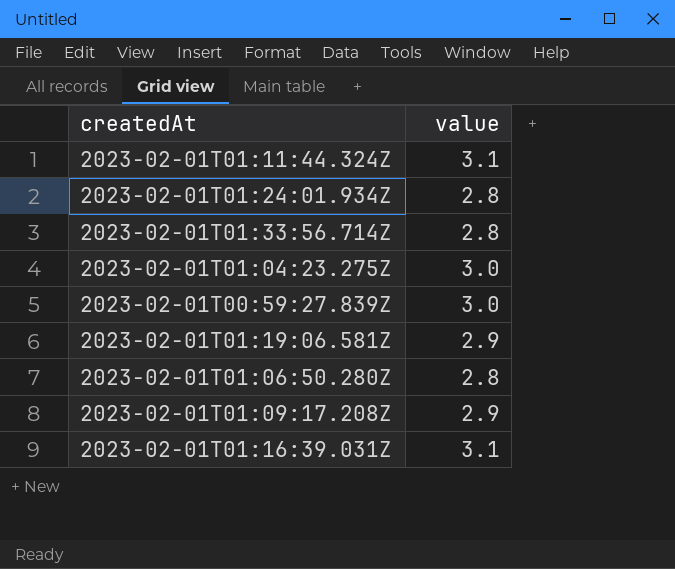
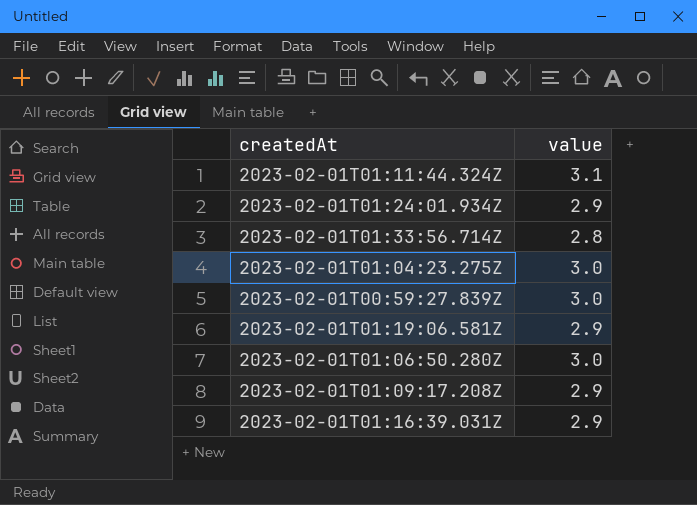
2023-02-01T01:24:01.934Z | value: 2.8 -> 2.9
2023-02-01T01:06:50.280Z | value: 2.8 -> 3.0
2023-02-01T01:16:39.031Z | value: 3.1 -> 2.9

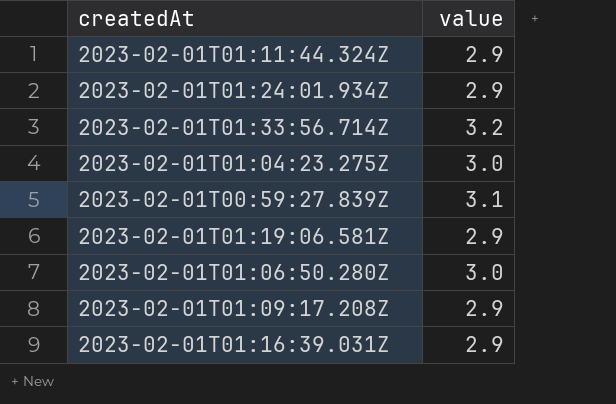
2023-02-01T01:11:44.324Z | value: 3.1 -> 2.9
2023-02-01T01:33:56.714Z | value: 2.8 -> 3.2
2023-02-01T00:59:27.839Z | value: 3.0 -> 3.1

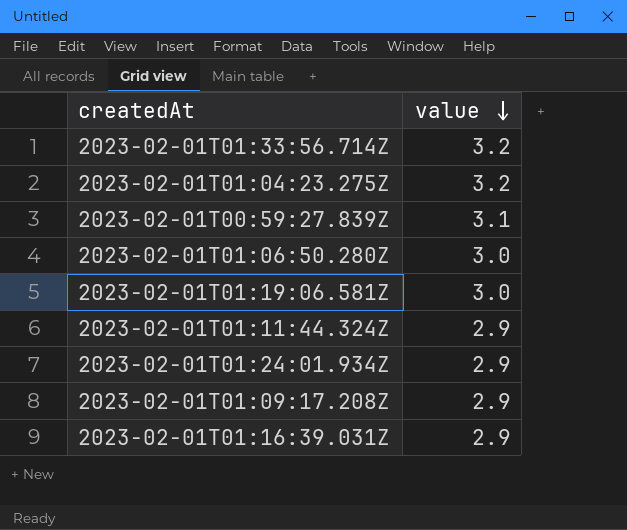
row order: none -> value descending
2023-02-01T01:04:23.275Z | value: 3.0 -> 3.2
2023-02-01T01:19:06.581Z | value: 2.9 -> 3.0

